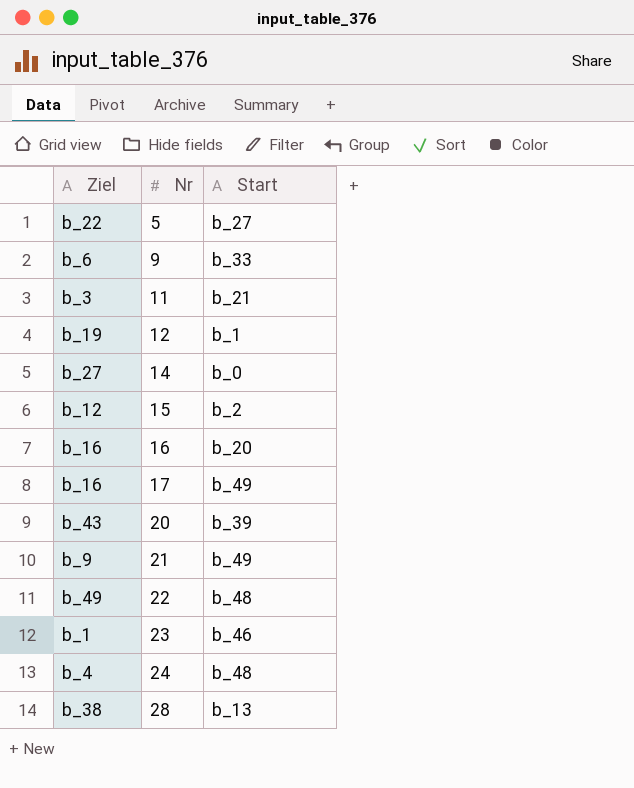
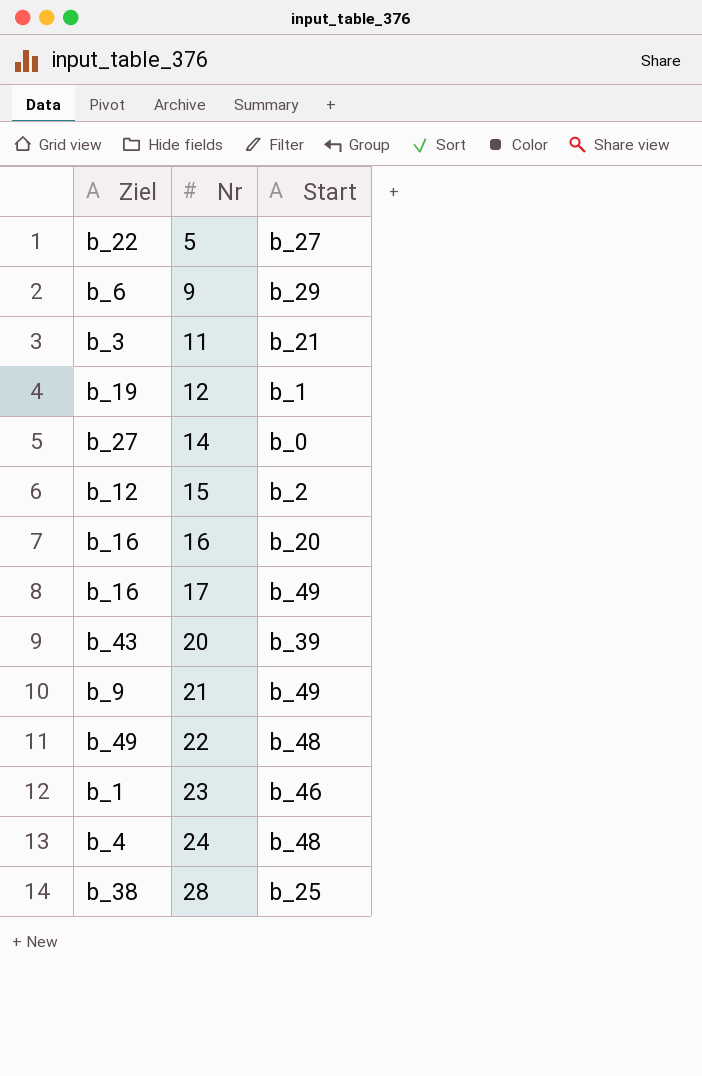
9 | Start: b_33 -> b_29
28 | Start: b_13 -> b_25

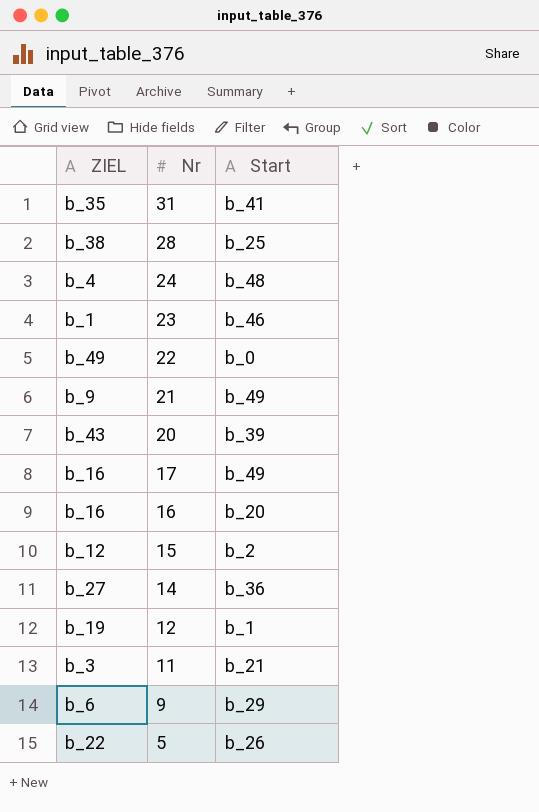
row order: Nr ascending -> Nr descending
column name: Ziel -> ZIEL
row 31: none -> b_35 | b_41
22 | Start: b_48 -> b_0
14 | Start: b_0 -> b_36
5 | Start: b_27 -> b_26

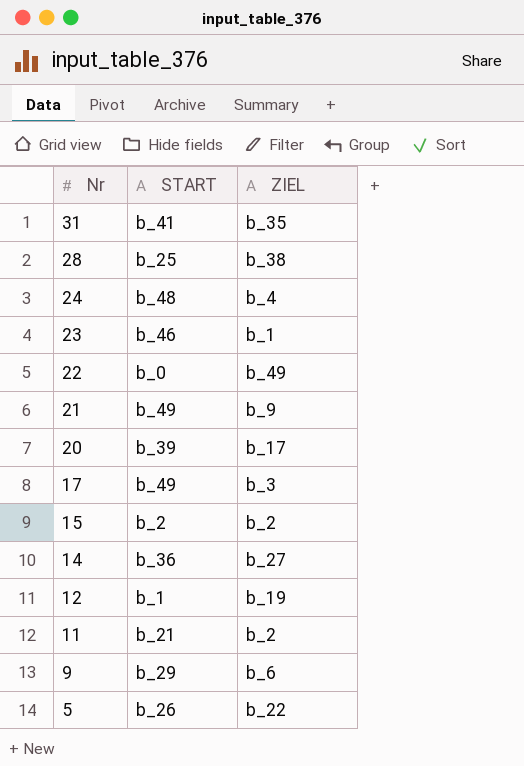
column name: Start -> START
column ZIEL | position: 1 -> 3
row 16: b_16 | b_20 -> none
20 | ZIEL: b_43 -> b_17
17 | ZIEL: b_16 -> b_3
15 | ZIEL: b_12 -> b_2
11 | ZIEL: b_3 -> b_2

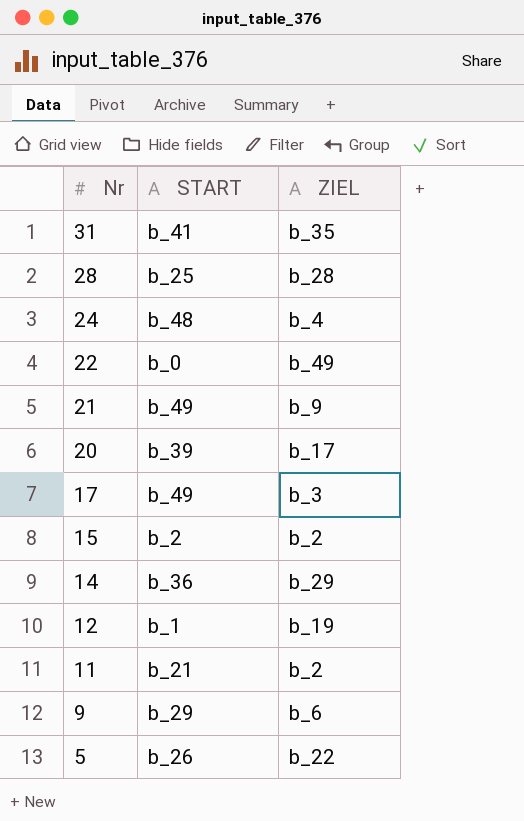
row 23: b_46 | b_1 -> none
28 | ZIEL: b_38 -> b_28
14 | ZIEL: b_27 -> b_29

